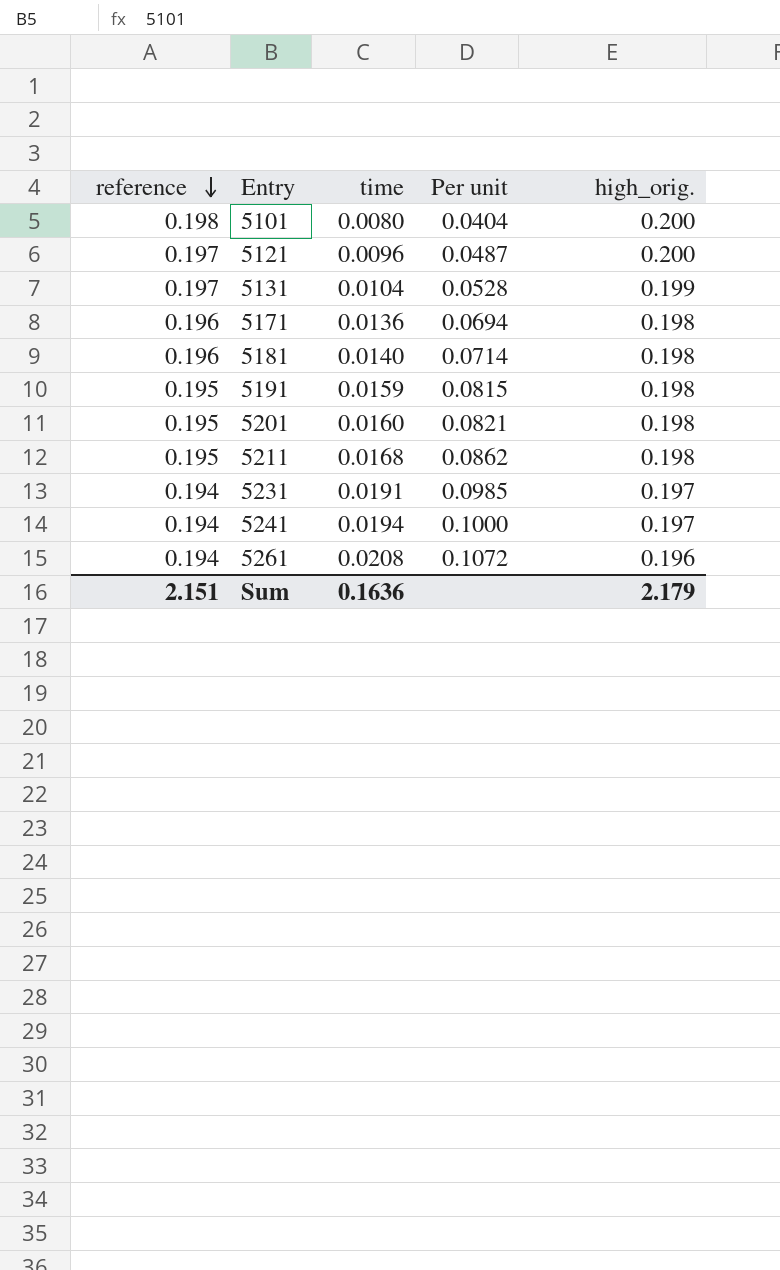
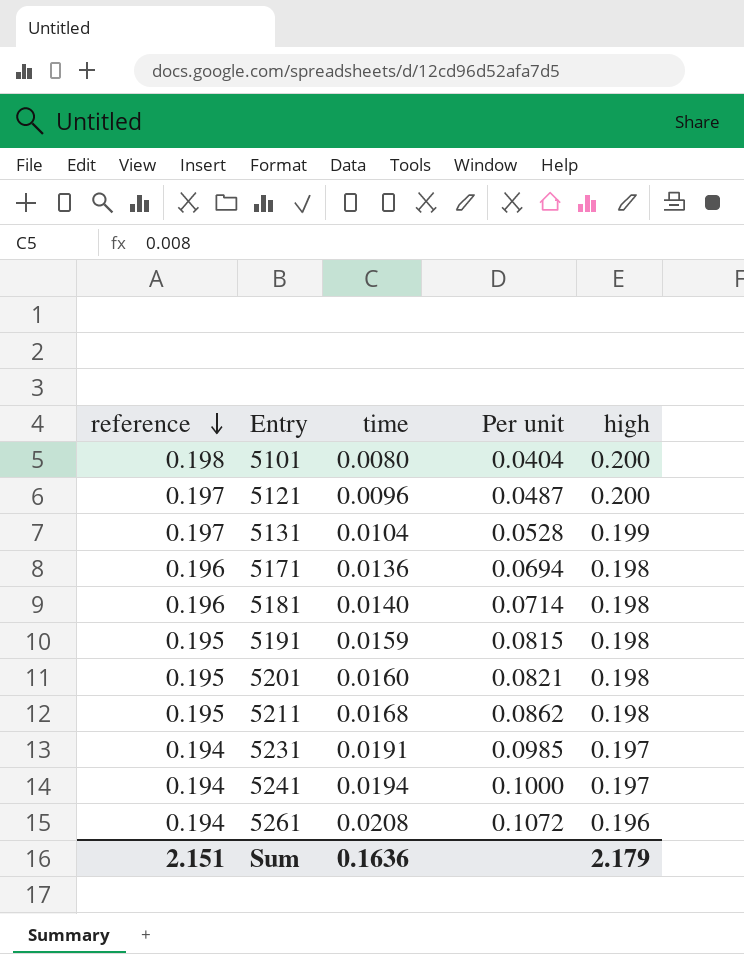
column name: high_orig. -> high

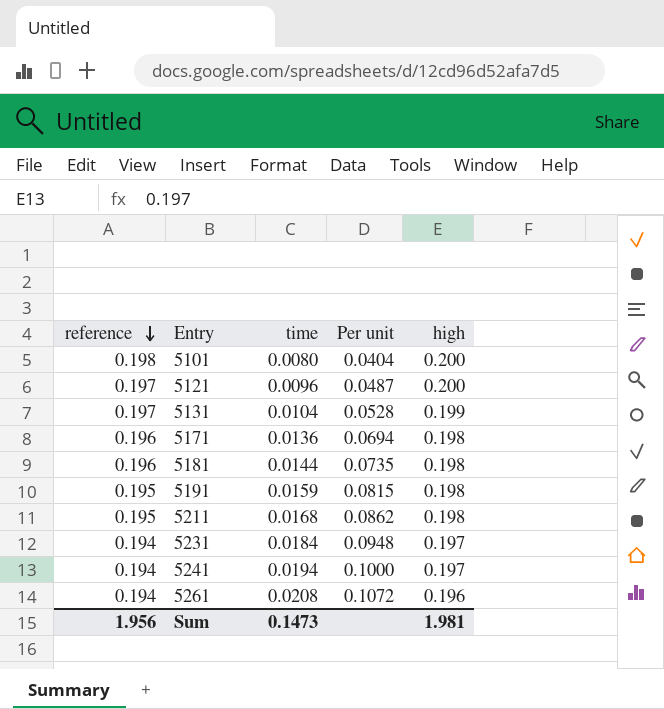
row 5201: 0.195 | 0.0160 | 0.0821 | 0.198 -> none
5181 | time: 0.0140 -> 0.0144
5181 | Per unit: 0.0714 -> 0.0735
5231 | time: 0.0191 -> 0.0184
5231 | Per unit: 0.0985 -> 0.0948
Sum | reference: 2.151 -> 1.956
Sum | time: 0.1636 -> 0.1473
Sum | high: 2.179 -> 1.981

